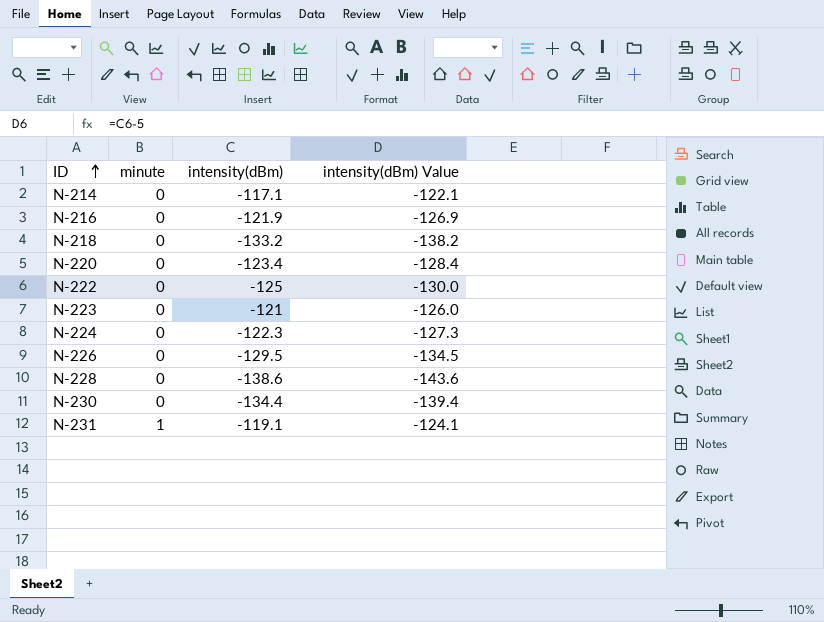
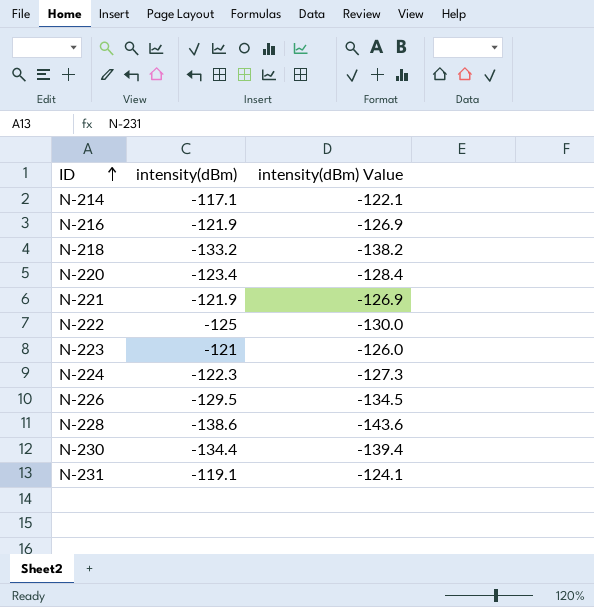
column minute | position: 2 -> none
row N-221: none -> -121.9 | -126.9

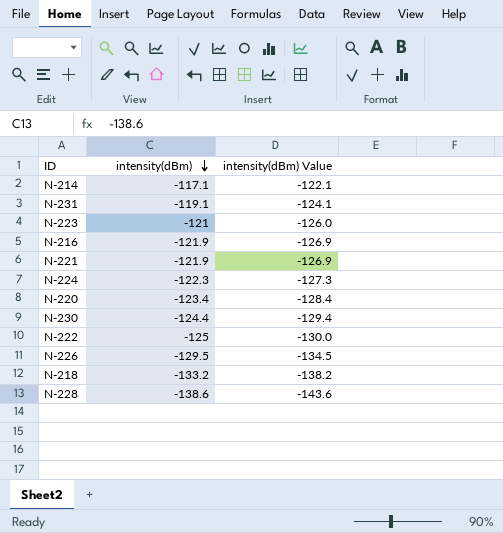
row order: ID ascending -> intensity(dBm) descending
N-230 | intensity(dBm): -134.4 -> -124.4
N-230 | intensity(dBm) Value: -139.4 -> -129.4

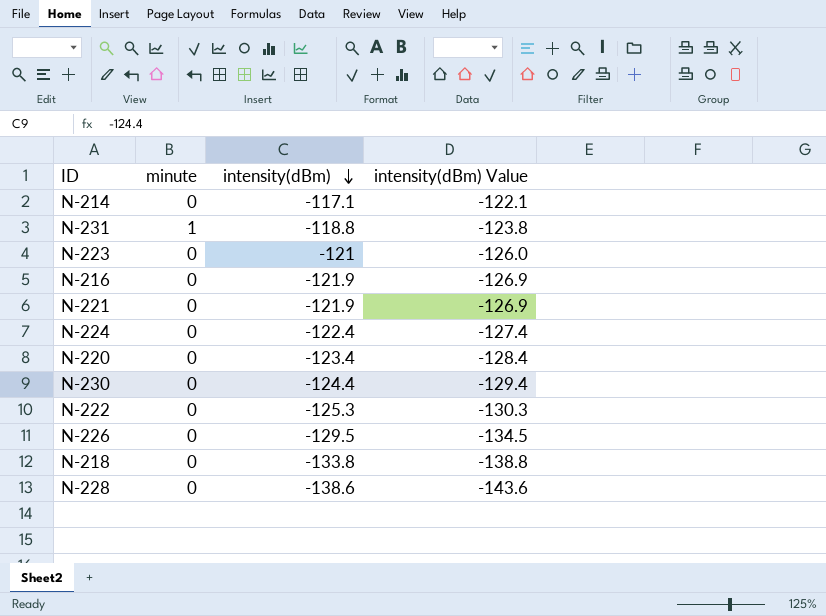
column minute | position: none -> 2
N-231 | intensity(dBm): -119.1 -> -118.8
N-231 | intensity(dBm) Value: -124.1 -> -123.8
N-224 | intensity(dBm): -122.3 -> -122.4
N-224 | intensity(dBm) Value: -127.3 -> -127.4
N-222 | intensity(dBm): -125 -> -125.3
N-222 | intensity(dBm) Value: -130.0 -> -130.3
N-218 | intensity(dBm): -133.2 -> -133.8
N-218 | intensity(dBm) Value: -138.2 -> -138.8

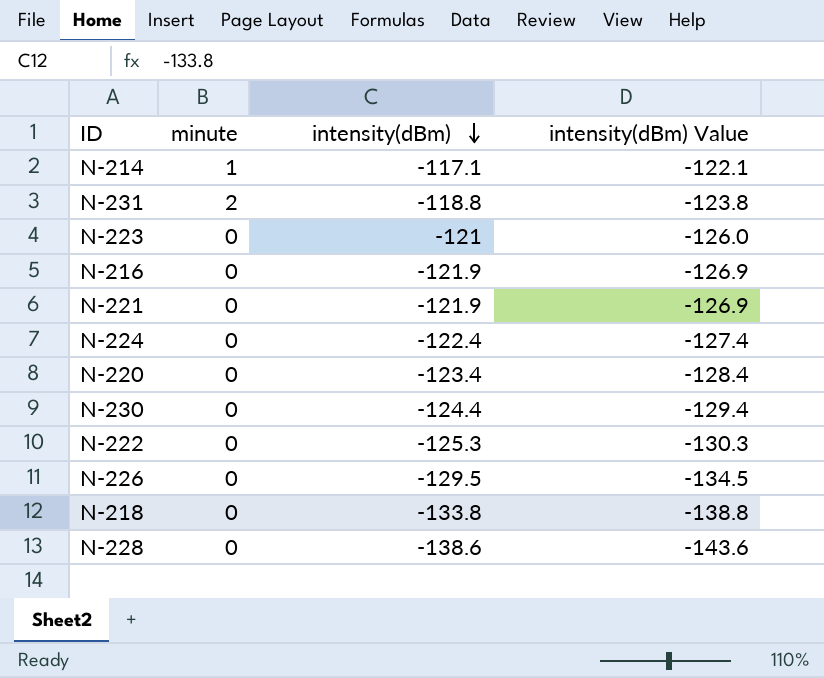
N-214 | minute: 0 -> 1
N-231 | minute: 1 -> 2

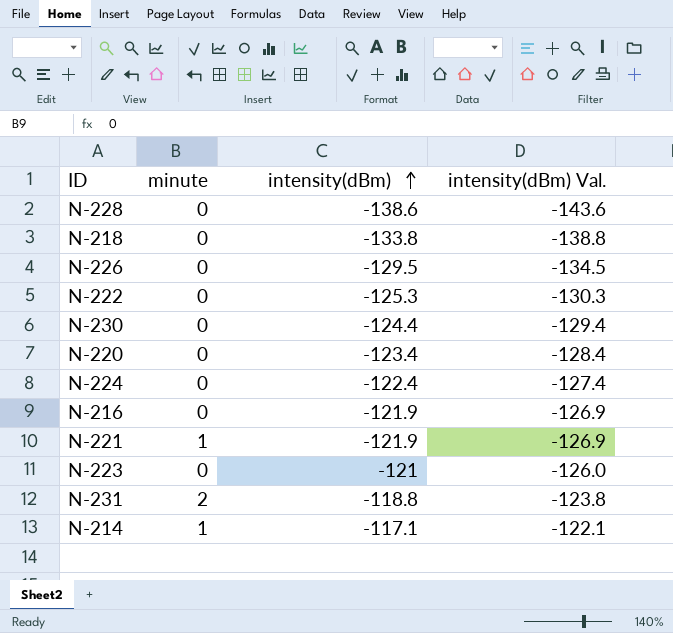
row order: intensity(dBm) descending -> intensity(dBm) ascending
column name: intensity(dBm) Value -> intensity(dBm) Val.
N-221 | minute: 0 -> 1

